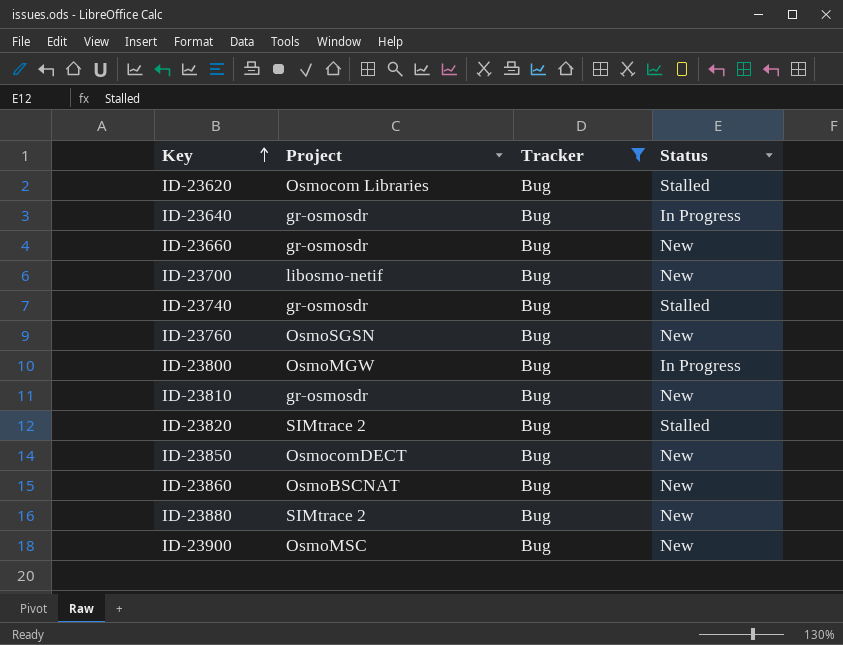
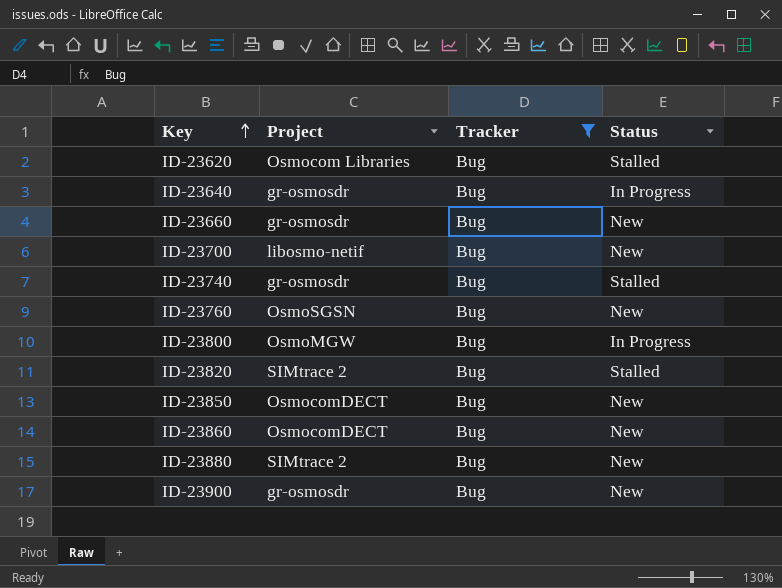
row ID-23810: gr-osmosdr | Bug | New -> none
ID-23860 | Project: OsmoBSCNAT -> OsmocomDECT
ID-23900 | Project: OsmoMSC -> gr-osmosdr

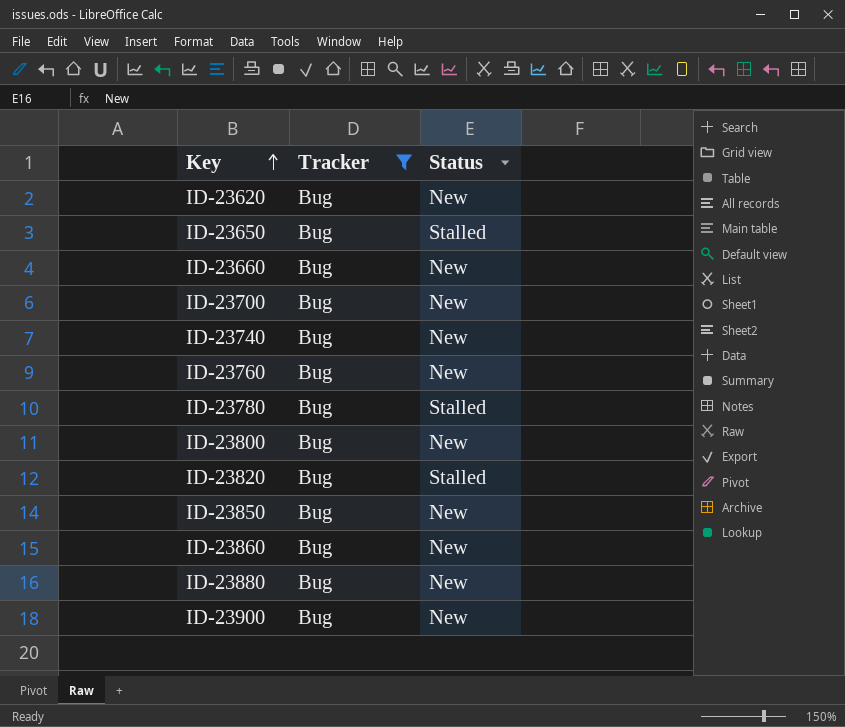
column Project | position: 2 -> none
row ID-23640: gr-osmosdr | Bug | In Progress -> none
ID-23620 | Status: Stalled -> New
row ID-23650: none -> Bug | Stalled
ID-23740 | Status: Stalled -> New
row ID-23780: none -> Bug | Stalled
ID-23800 | Status: In Progress -> New

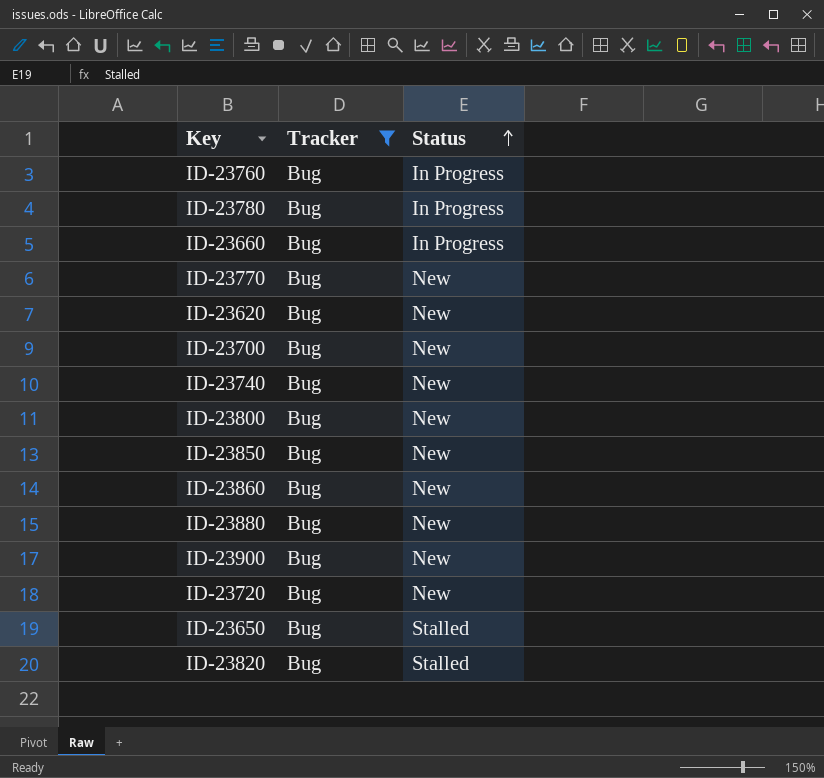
row order: Key ascending -> Status ascending
ID-23760 | Status: New -> In Progress
ID-23780 | Status: Stalled -> In Progress
ID-23660 | Status: New -> In Progress
row ID-23770: none -> Bug | New
row ID-23720: none -> Bug | New

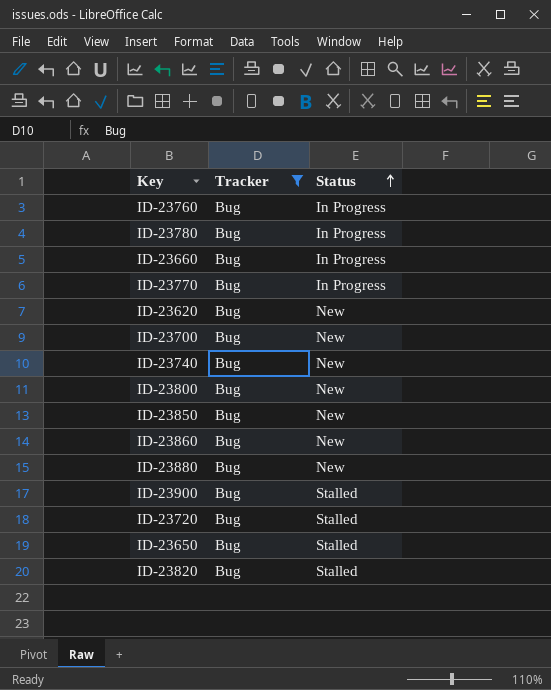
ID-23770 | Status: New -> In Progress
ID-23900 | Status: New -> Stalled
ID-23720 | Status: New -> Stalled

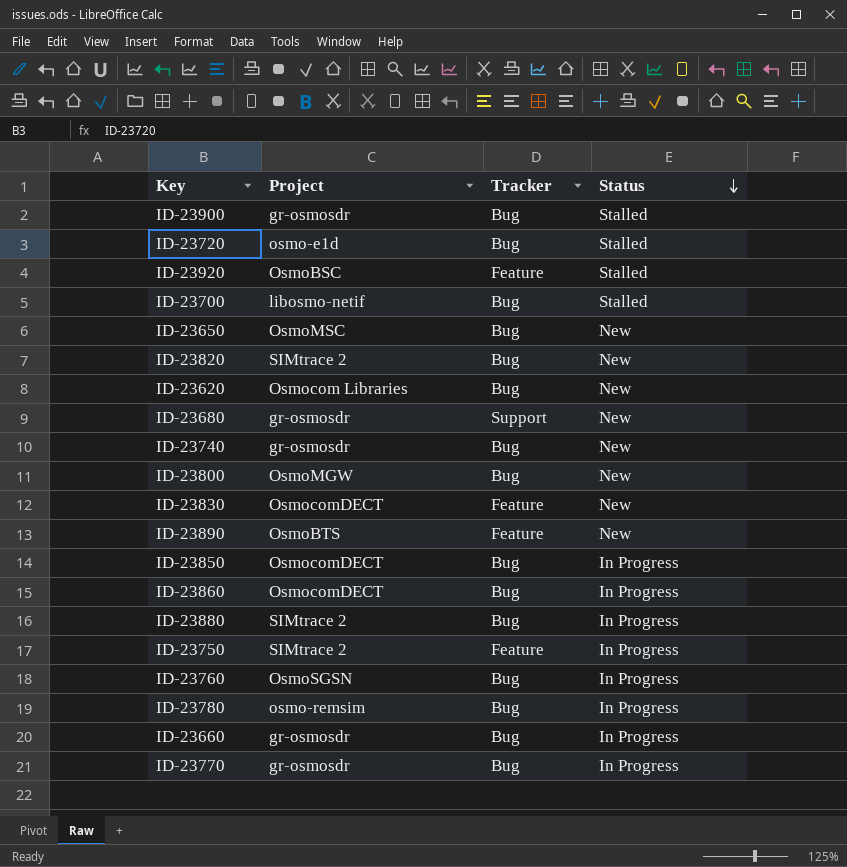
filter: Tracker = Bug -> none
row order: Status ascending -> Status descending
column Project | position: none -> 2
ID-23700 | Status: New -> Stalled
ID-23650 | Status: Stalled -> New
ID-23820 | Status: Stalled -> New
ID-23850 | Status: New -> In Progress
ID-23860 | Status: New -> In Progress
ID-23880 | Status: New -> In Progress

